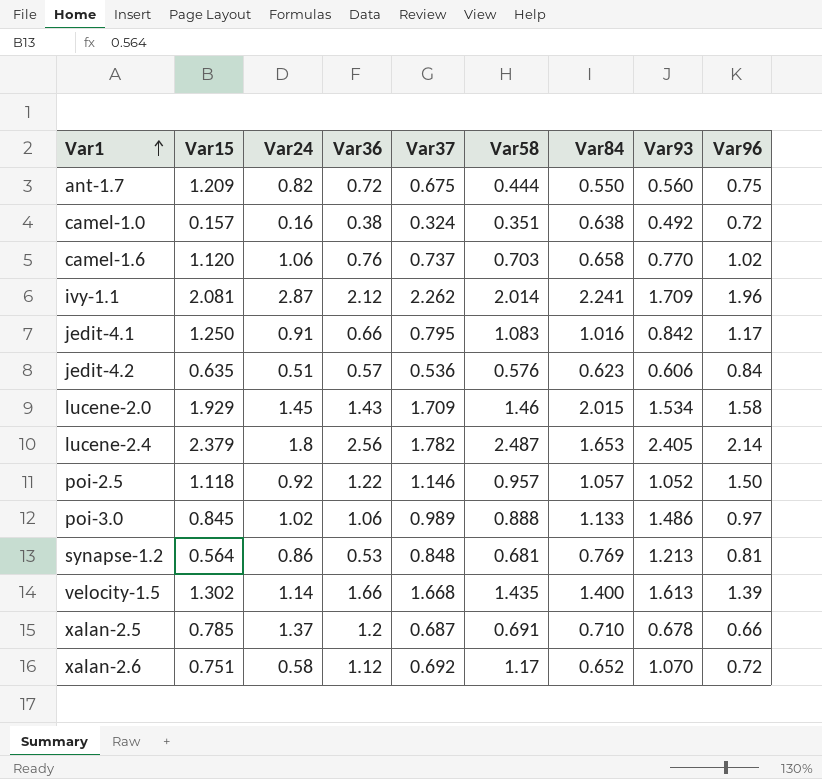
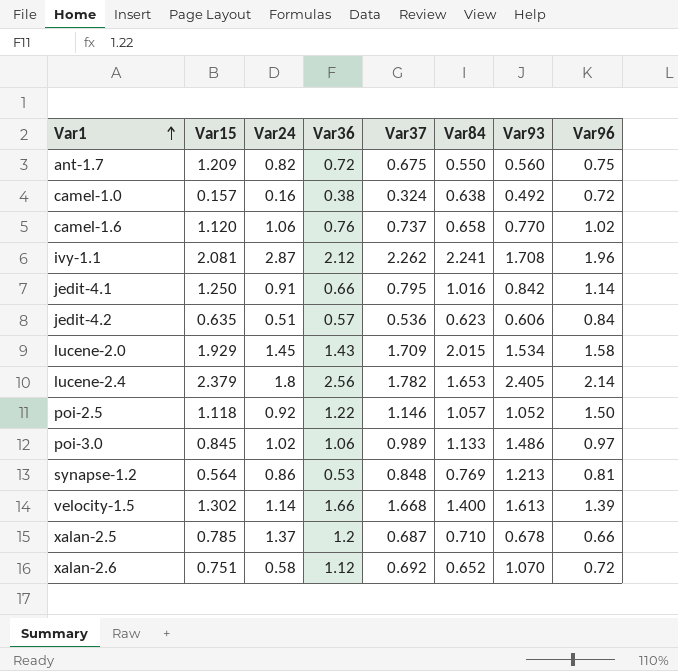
column Var58 | position: 6 -> none
ivy-1.1 | Var93: 1.709 -> 1.708
jedit-4.1 | Var96: 1.17 -> 1.14

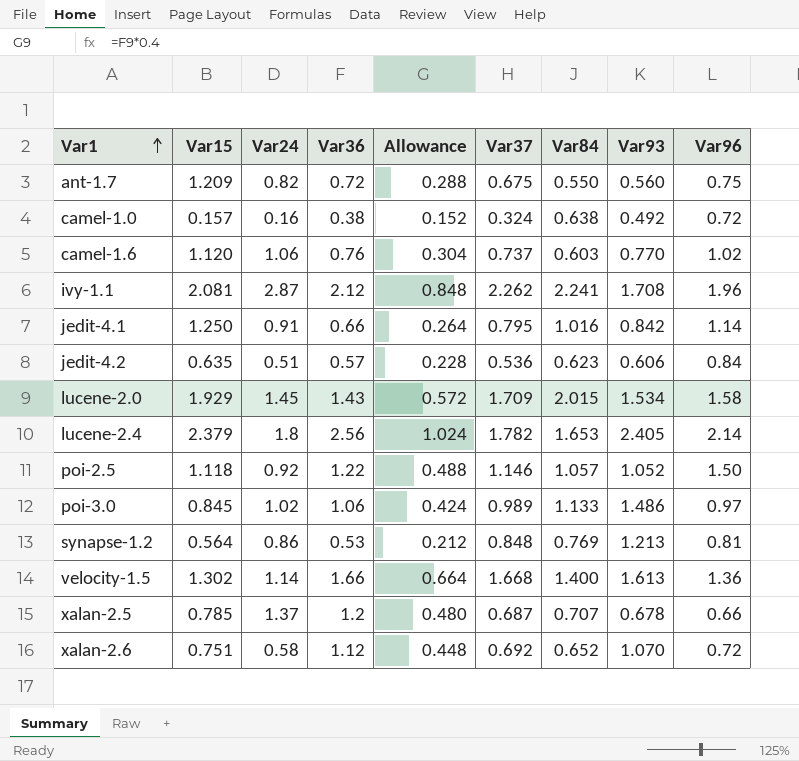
column Allowance | formula: none -> [Var36] * 0.4
camel-1.6 | Var84: 0.658 -> 0.603
velocity-1.5 | Var96: 1.39 -> 1.36
xalan-2.5 | Var84: 0.710 -> 0.707

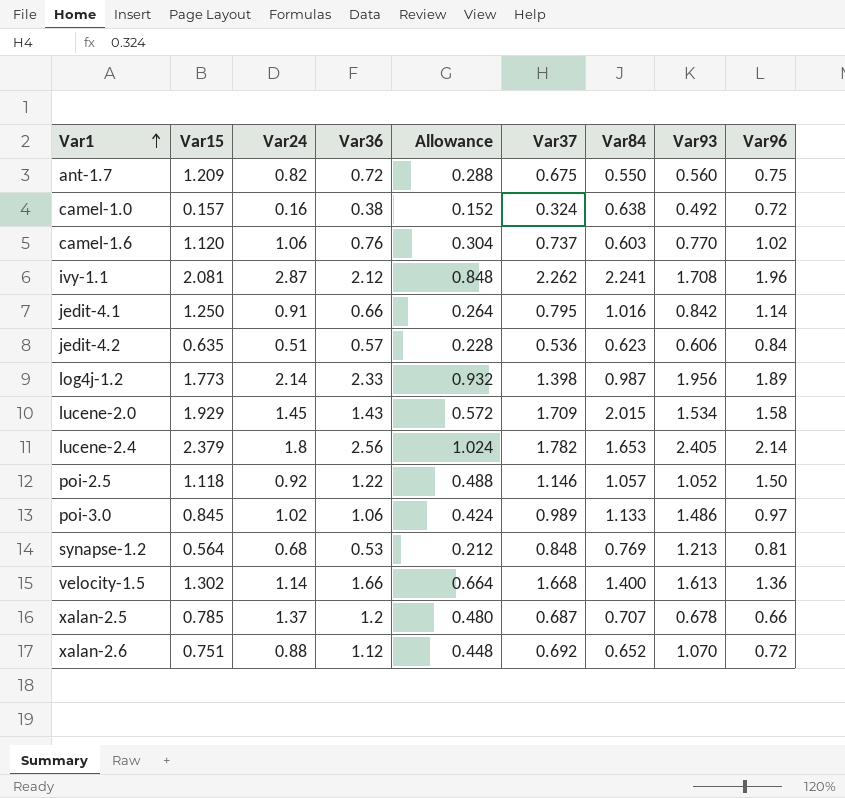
row log4j-1.2: none -> 1.773 | 2.14 | 2.33 | 0.932 | 1.398 | 0.987 | 1.956 | 1.89
synapse-1.2 | Var24: 0.86 -> 0.68
xalan-2.6 | Var24: 0.58 -> 0.88

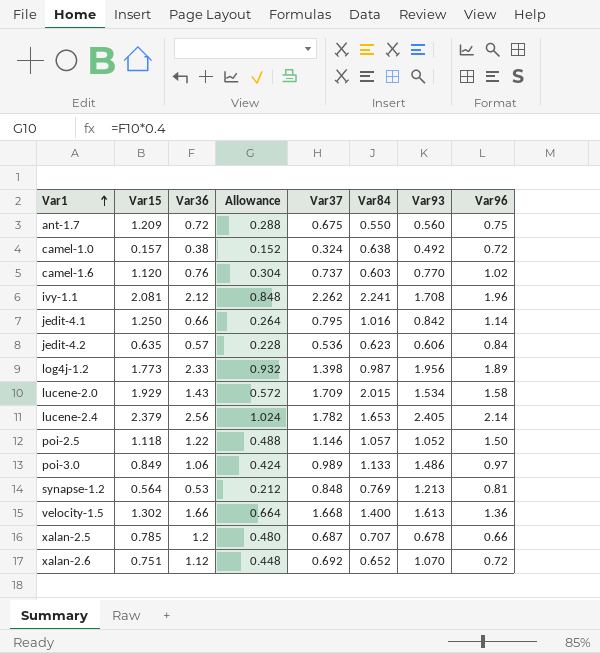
column Var24 | position: 3 -> none
poi-3.0 | Var15: 0.845 -> 0.849

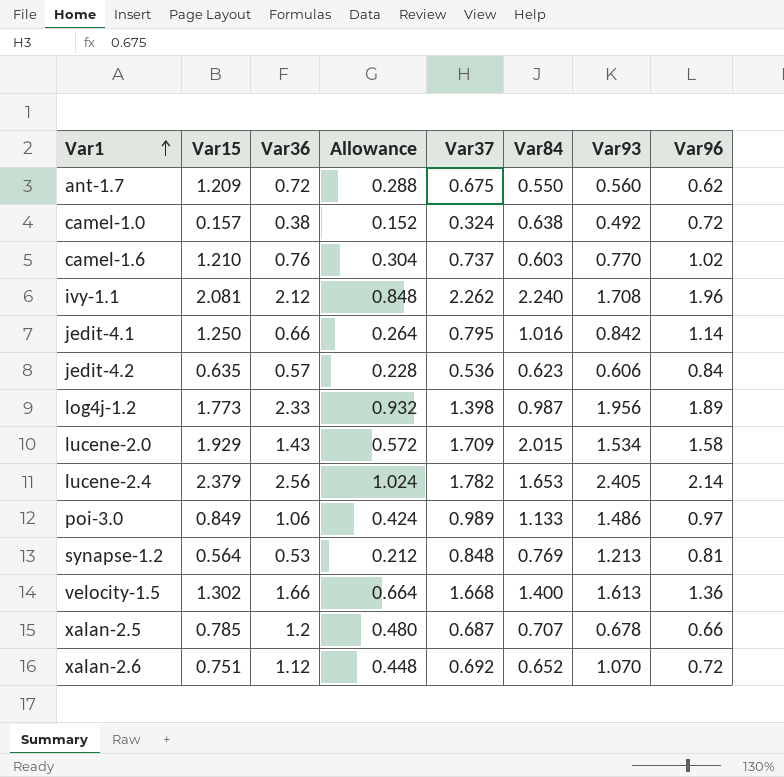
row poi-2.5: 1.118 | 1.22 | 0.488 | 1.146 | 1.057 | 1.052 | 1.50 -> none
ant-1.7 | Var96: 0.75 -> 0.62
camel-1.6 | Var15: 1.120 -> 1.210
ivy-1.1 | Var84: 2.241 -> 2.240

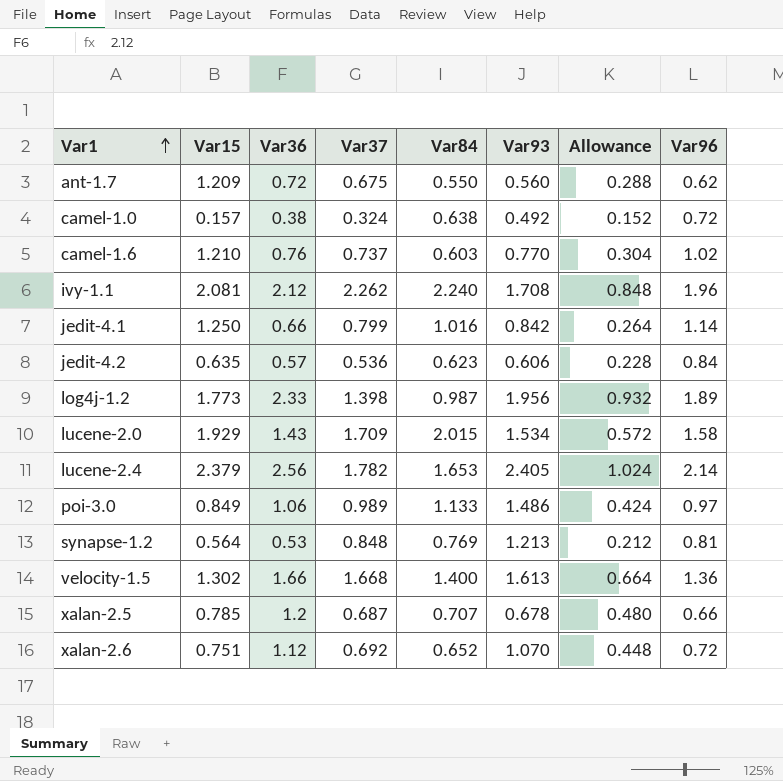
column Allowance | position: 4 -> 7
jedit-4.1 | Var37: 0.795 -> 0.799

